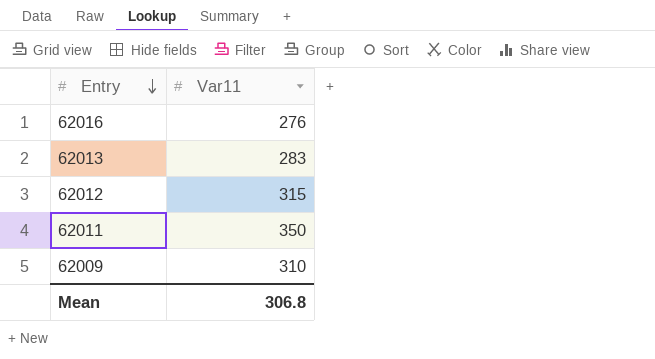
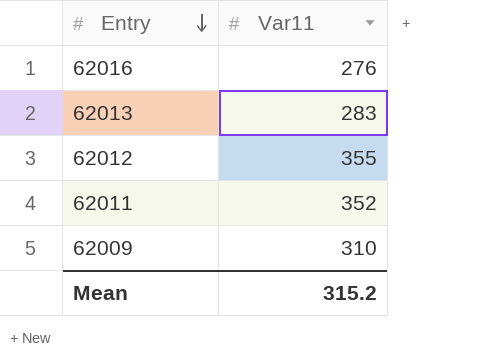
62012 | Var11: 315 -> 355
62011 | Var11: 350 -> 352
Mean | Var11: 306.8 -> 315.2

